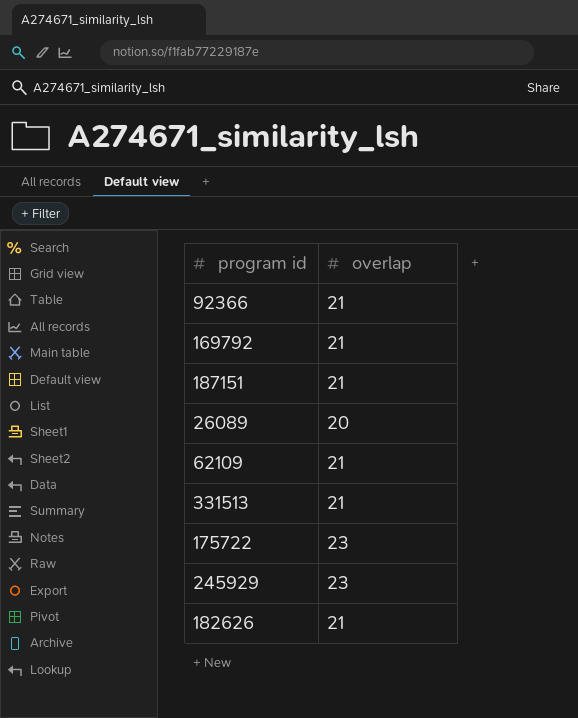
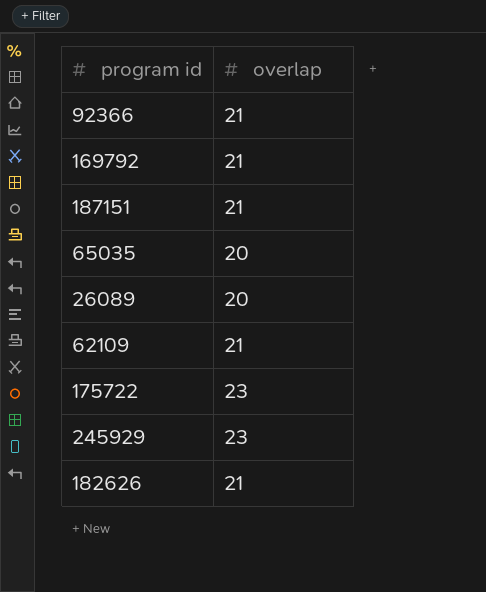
row 331513: 21 -> none
row 65035: none -> 20

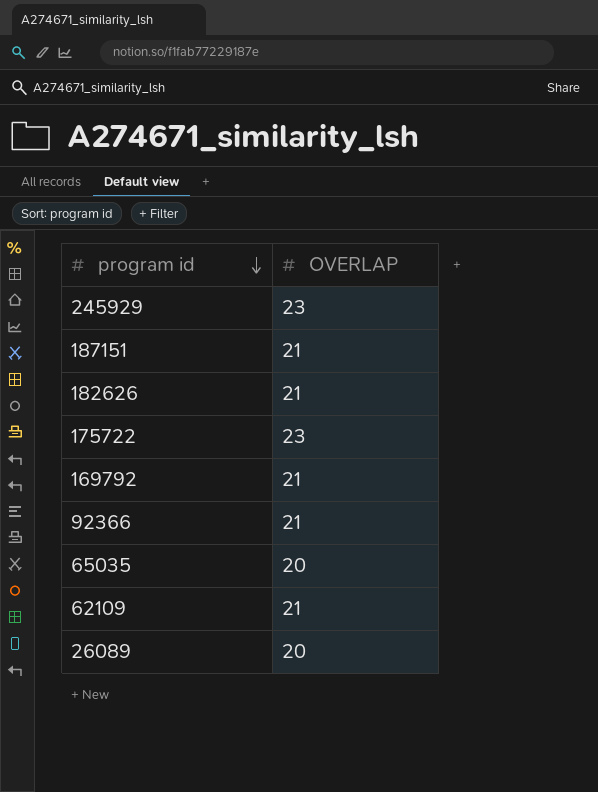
row order: none -> program id descending
column name: overlap -> OVERLAP

